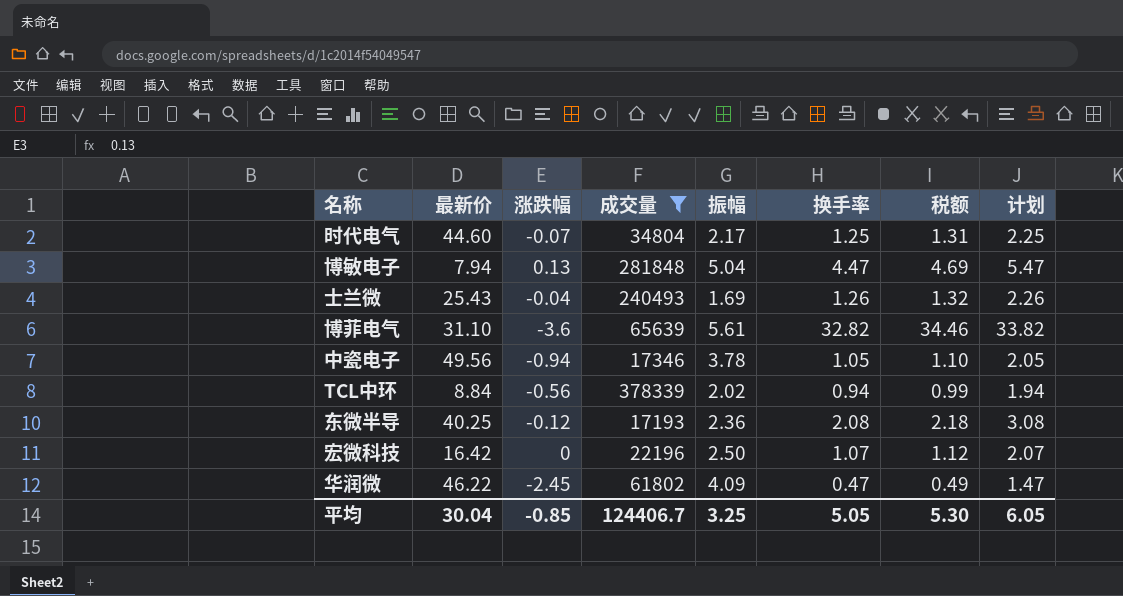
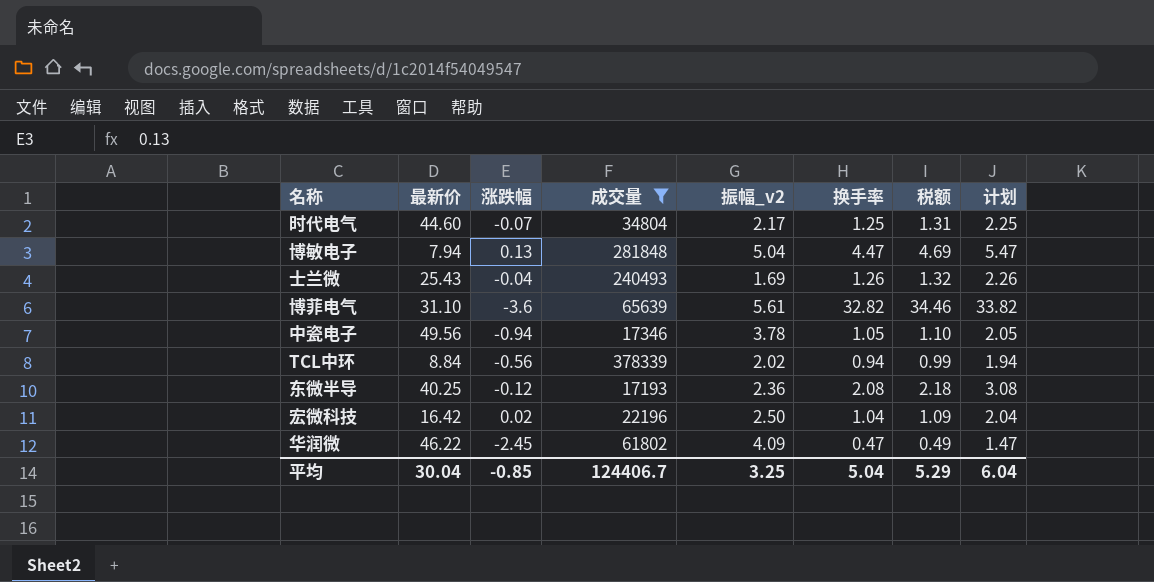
column name: 振幅 -> 振幅_v2
宏微科技 | 涨跌幅: 0 -> 0.02
宏微科技 | 换手率: 1.07 -> 1.04
宏微科技 | 税额: 1.12 -> 1.09
宏微科技 | 计划: 2.07 -> 2.04
平均 | 换手率: 5.05 -> 5.04
平均 | 税额: 5.30 -> 5.29
平均 | 计划: 6.05 -> 6.04

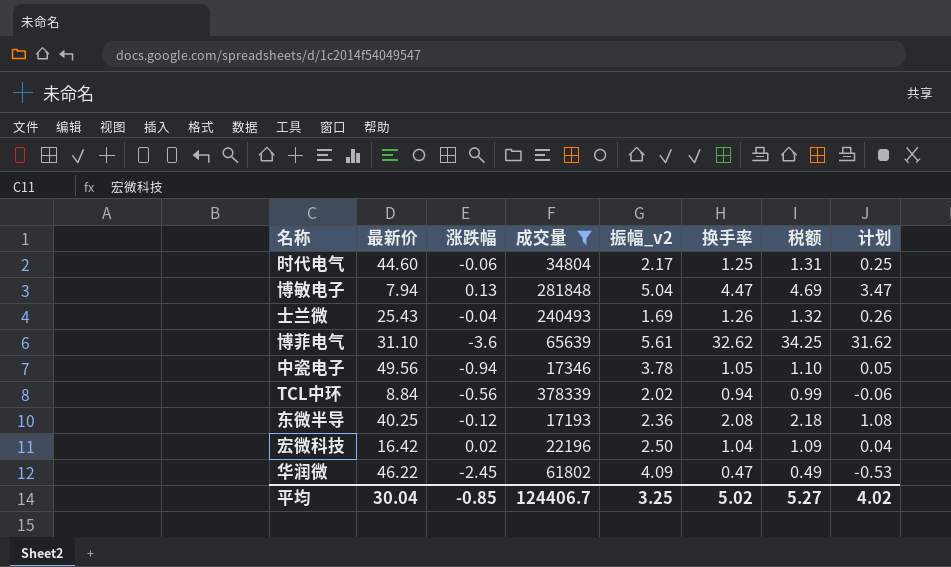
column 计划 | formula: [换手率] + 1 -> [换手率] - 1
时代电气 | 涨跌幅: -0.07 -> -0.06
博菲电气 | 换手率: 32.82 -> 32.62
博菲电气 | 税额: 34.46 -> 34.25
平均 | 换手率: 5.04 -> 5.02
平均 | 税额: 5.29 -> 5.27
平均 | 计划: 6.04 -> 4.02

